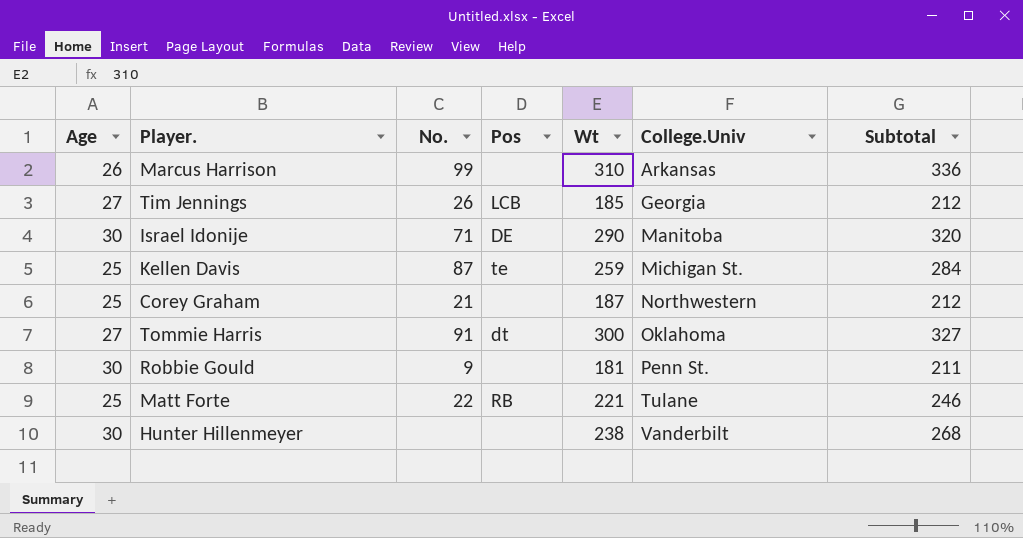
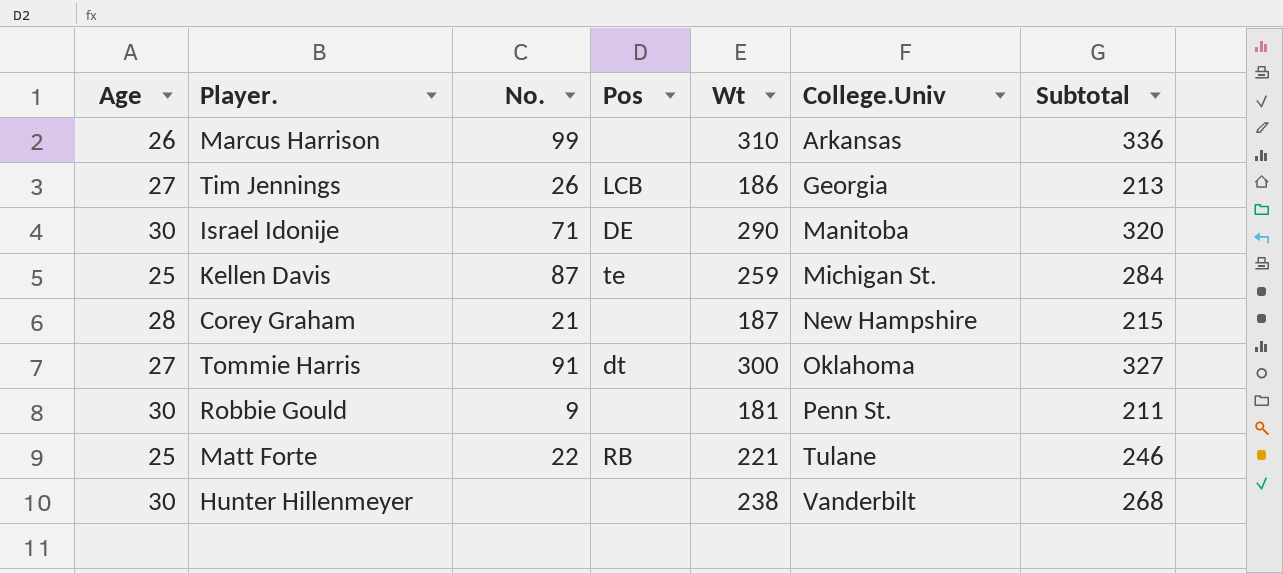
Tim Jennings | Wt: 185 -> 186
Tim Jennings | Subtotal: 212 -> 213
Corey Graham | Age: 25 -> 28
Corey Graham | College.Univ: Northwestern -> New Hampshire
Corey Graham | Subtotal: 212 -> 215

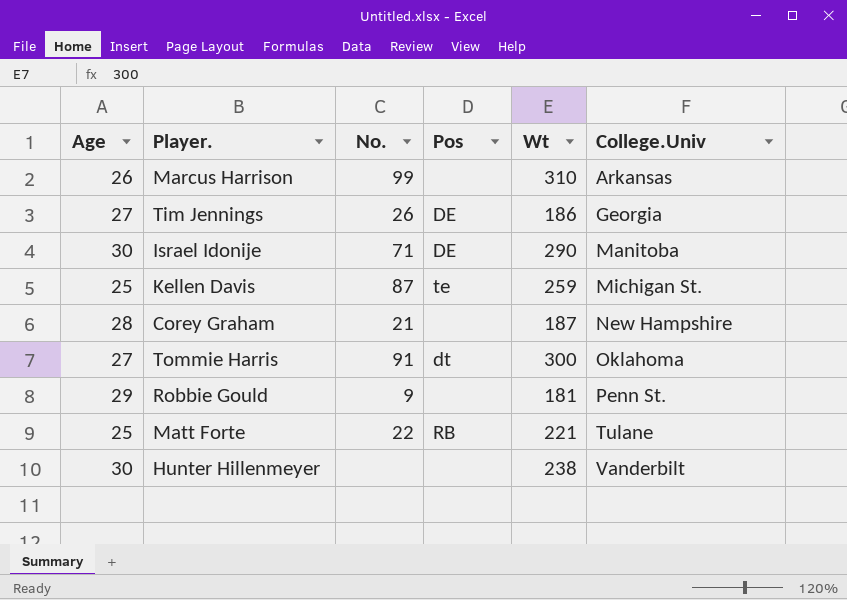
column Subtotal | formula: [Age] + [Wt] -> none
Tim Jennings | Pos: LCB -> DE
Robbie Gould | Age: 30 -> 29

